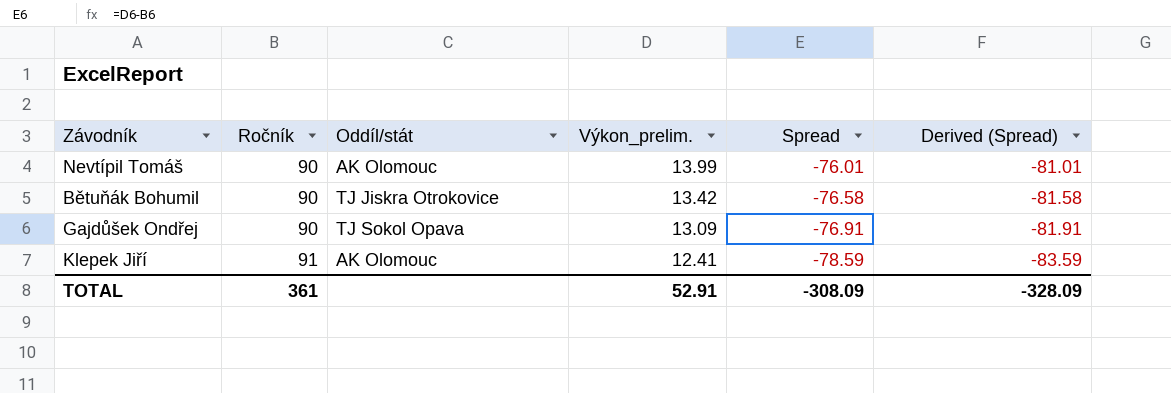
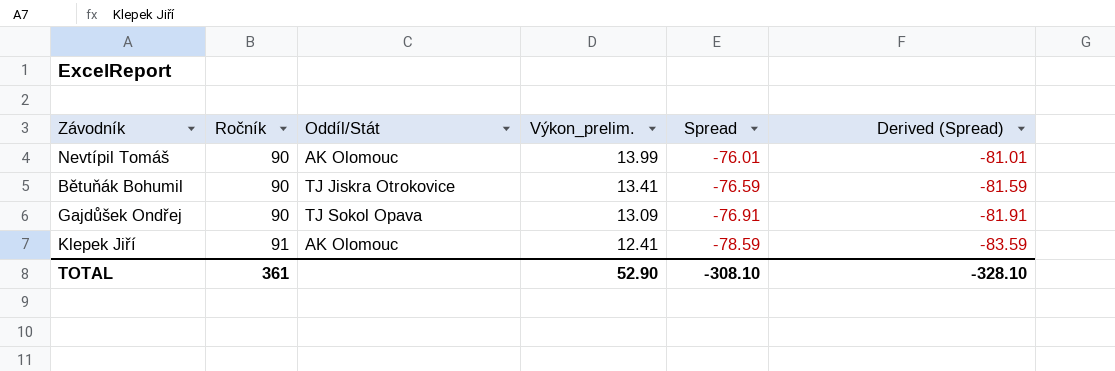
column name: Oddíl/stát -> Oddíl/Stát
Bětuňák Bohumil | Výkon_prelim.: 13.42 -> 13.41
Bětuňák Bohumil | Spread: -76.58 -> -76.59
Bětuňák Bohumil | Derived (Spread): -81.58 -> -81.59
TOTAL | Výkon_prelim.: 52.91 -> 52.90
TOTAL | Spread: -308.09 -> -308.10
TOTAL | Derived (Spread): -328.09 -> -328.10

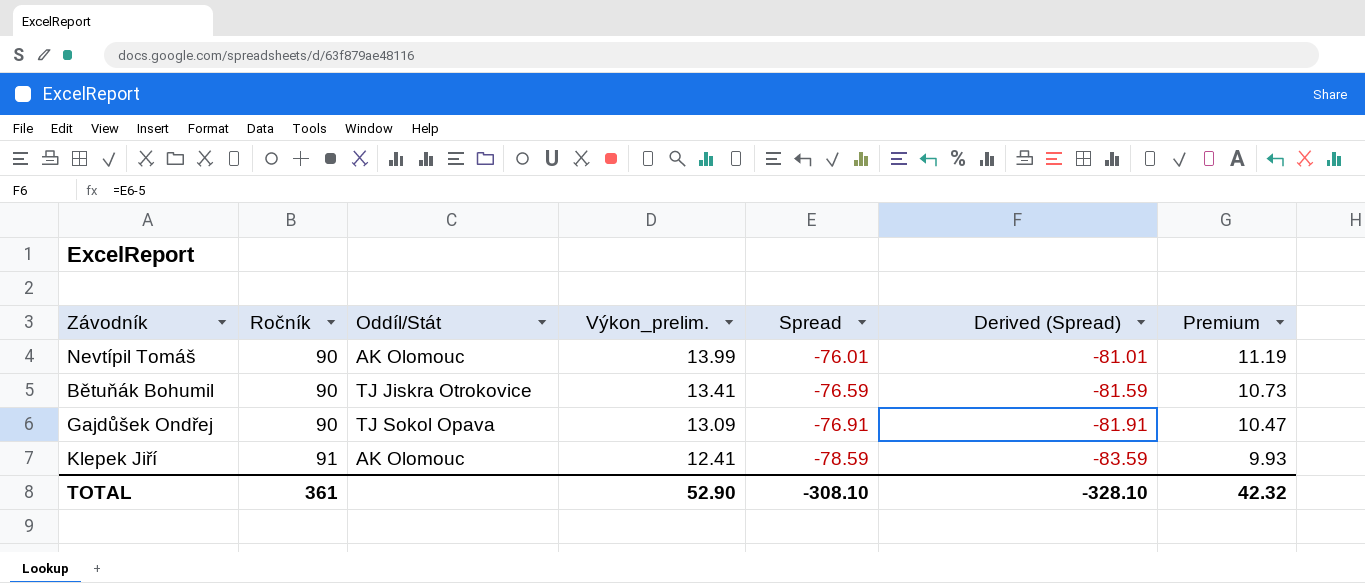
column Premium | formula: none -> [Výkon_prelim.] * 0.8

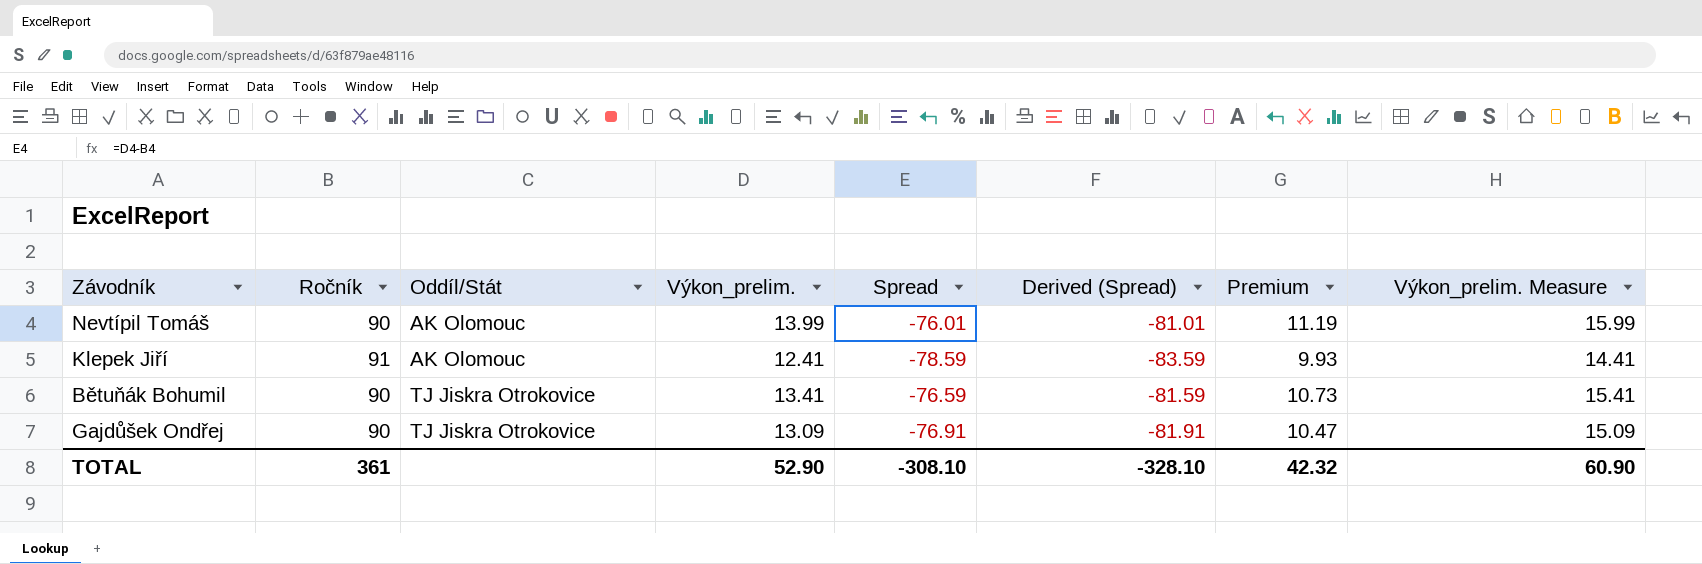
row order: Ročník ascending -> Oddíl/Stát ascending
column Výkon_prelim. Measure | formula: none -> [Výkon_prelim.] + 2
Gajdůšek Ondřej | Oddíl/Stát: TJ Sokol Opava -> TJ Jiskra Otrokovice

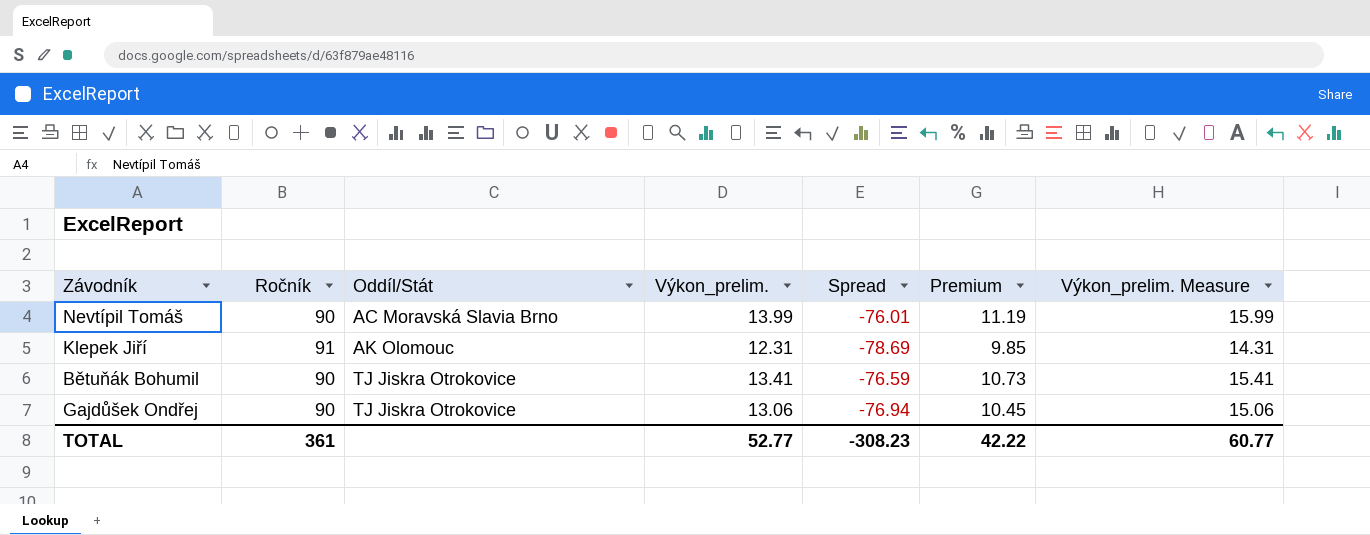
column Derived (Spread) | formula: [Spread] - 5 -> none
Nevtípil Tomáš | Oddíl/Stát: AK Olomouc -> AC Moravská Slavia Brno
Klepek Jiří | Výkon_prelim.: 12.41 -> 12.31
Klepek Jiří | Spread: -78.59 -> -78.69
Klepek Jiří | Premium: 9.93 -> 9.85
Klepek Jiří | Výkon_prelim. Measure: 14.41 -> 14.31
Gajdůšek Ondřej | Výkon_prelim.: 13.09 -> 13.06
Gajdůšek Ondřej | Spread: -76.91 -> -76.94
Gajdůšek Ondřej | Premium: 10.47 -> 10.45
Gajdůšek Ondřej | Výkon_prelim. Measure: 15.09 -> 15.06
TOTAL | Výkon_prelim.: 52.90 -> 52.77
TOTAL | Spread: -308.10 -> -308.23
TOTAL | Premium: 42.32 -> 42.22
TOTAL | Výkon_prelim. Measure: 60.90 -> 60.77

